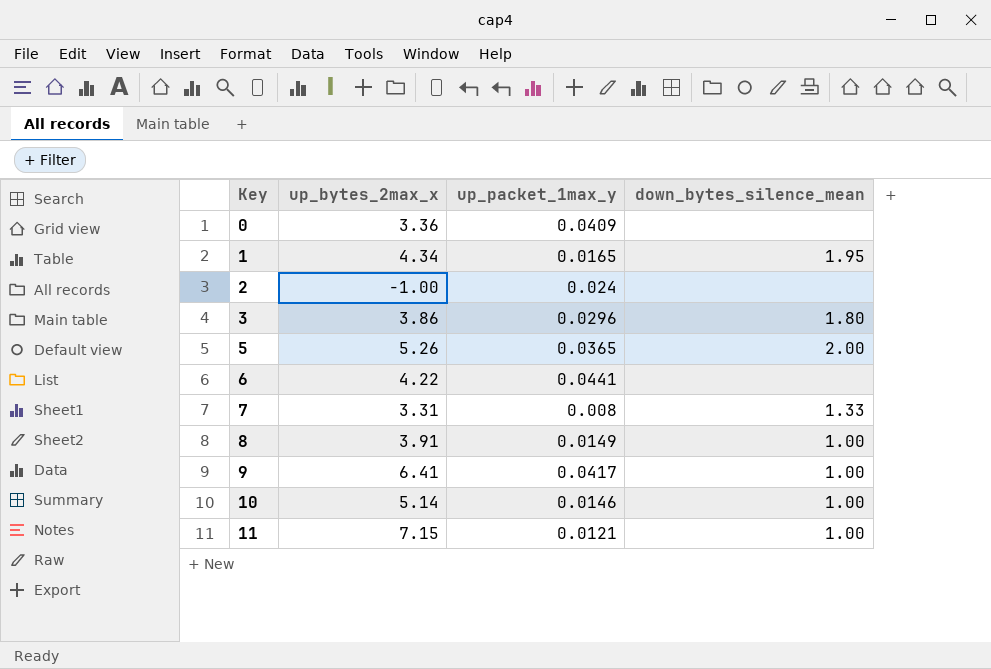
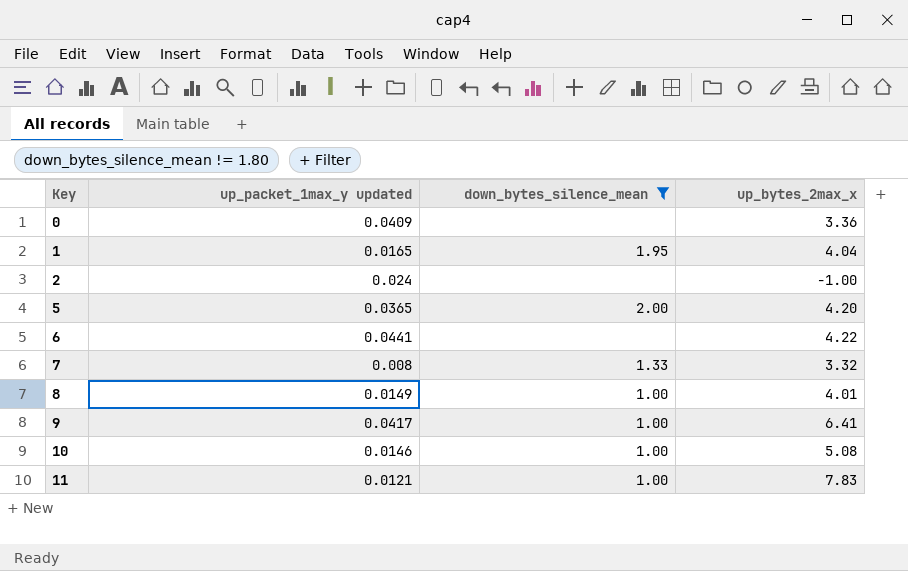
filter: none -> down_bytes_silence_mean != 1.80
column name: up_packet_1max_y -> up_packet_1max_y updated
column up_bytes_2max_x | position: 2 -> 4
1 | up_bytes_2max_x: 4.34 -> 4.04
5 | up_bytes_2max_x: 5.26 -> 4.20
7 | up_bytes_2max_x: 3.31 -> 3.32
8 | up_bytes_2max_x: 3.91 -> 4.01
10 | up_bytes_2max_x: 5.14 -> 5.08
11 | up_bytes_2max_x: 7.15 -> 7.83

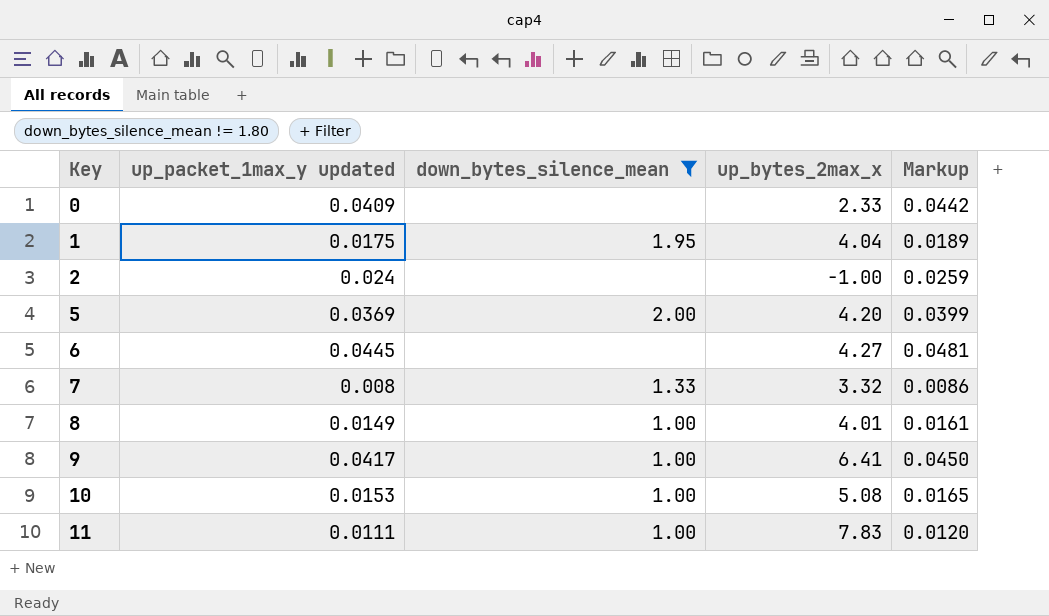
column Markup | formula: none -> [up_packet_1max_y updated] * 1.08
0 | up_bytes_2max_x: 3.36 -> 2.33
1 | up_packet_1max_y updated: 0.0165 -> 0.0175
5 | up_packet_1max_y updated: 0.0365 -> 0.0369
6 | up_packet_1max_y updated: 0.0441 -> 0.0445
6 | up_bytes_2max_x: 4.22 -> 4.27
10 | up_packet_1max_y updated: 0.0146 -> 0.0153
11 | up_packet_1max_y updated: 0.0121 -> 0.0111

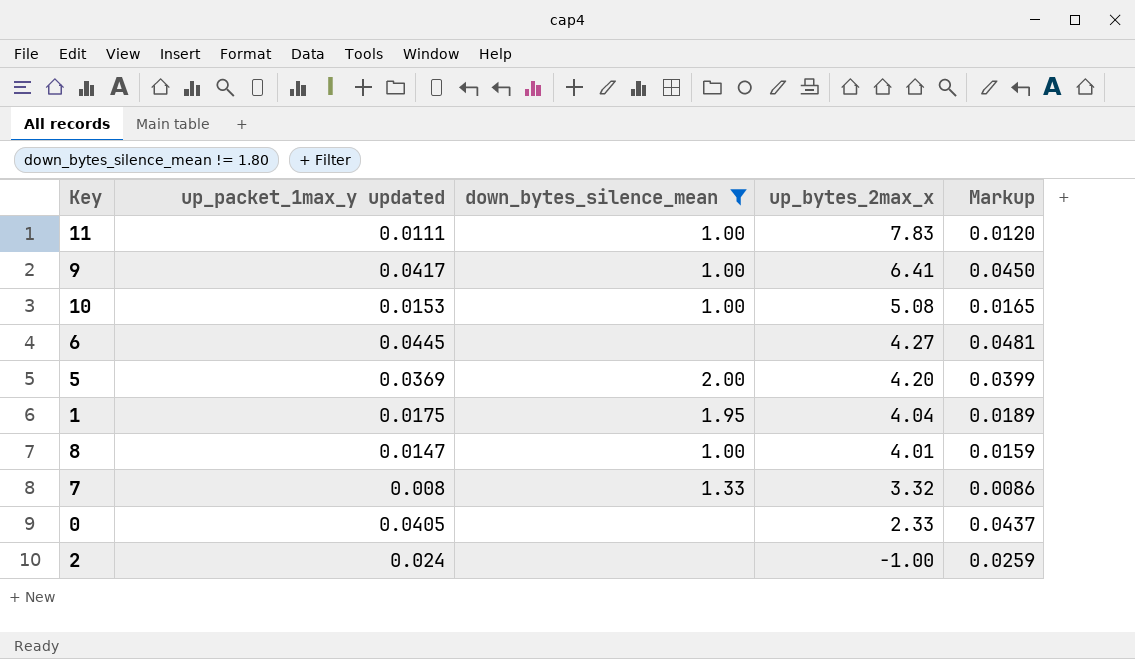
row order: Key ascending -> up_bytes_2max_x descending
8 | up_packet_1max_y updated: 0.0149 -> 0.0147
8 | Markup: 0.0161 -> 0.0159
0 | up_packet_1max_y updated: 0.0409 -> 0.0405
0 | Markup: 0.0442 -> 0.0437

